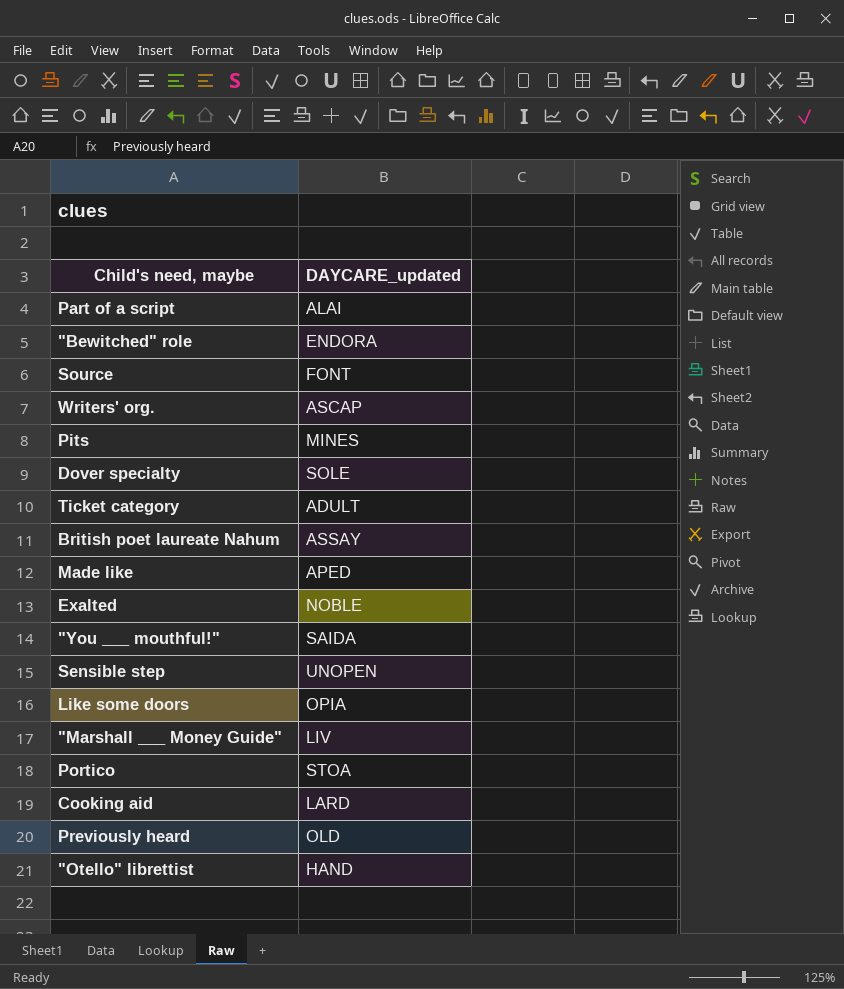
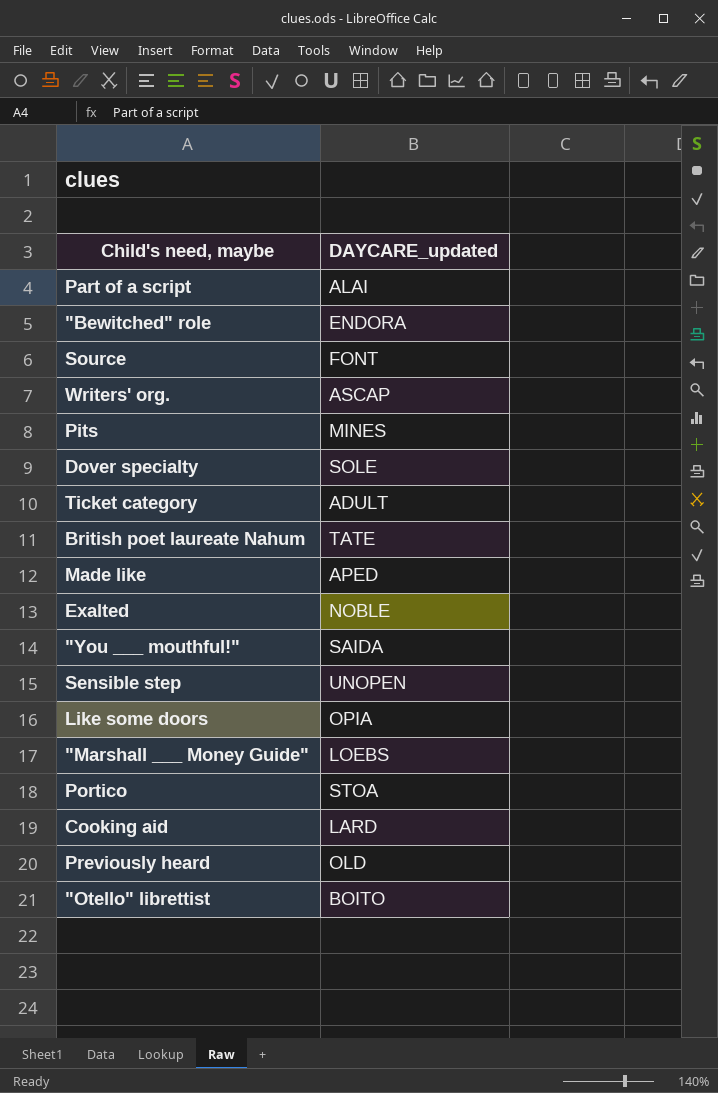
British poet laureate Nahum | DAYCARE_updated: ASSAY -> TATE
"Marshall ___ Money Guide" | DAYCARE_updated: LIV -> LOEBS
"Otello" librettist | DAYCARE_updated: HAND -> BOITO

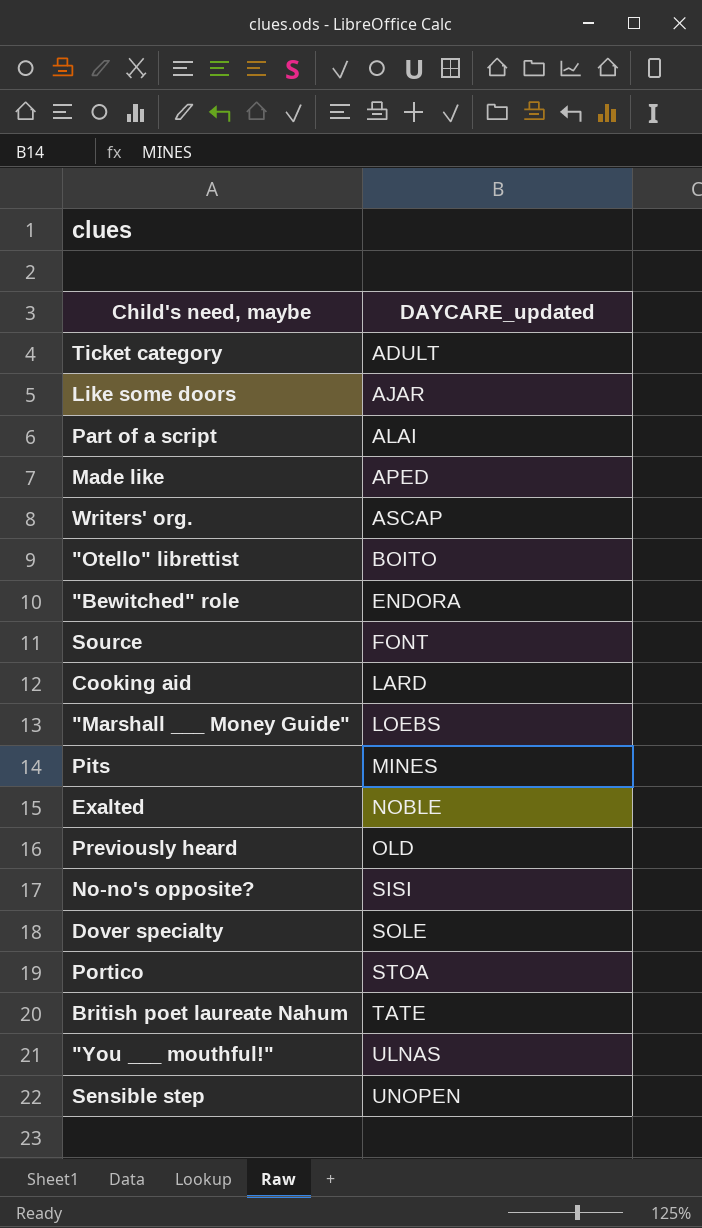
row order: none -> DAYCARE_updated ascending
Like some doors | DAYCARE_updated: OPIA -> AJAR
row No-no's opposite?: none -> SISI
"You ___ mouthful!" | DAYCARE_updated: SAIDA -> ULNAS

